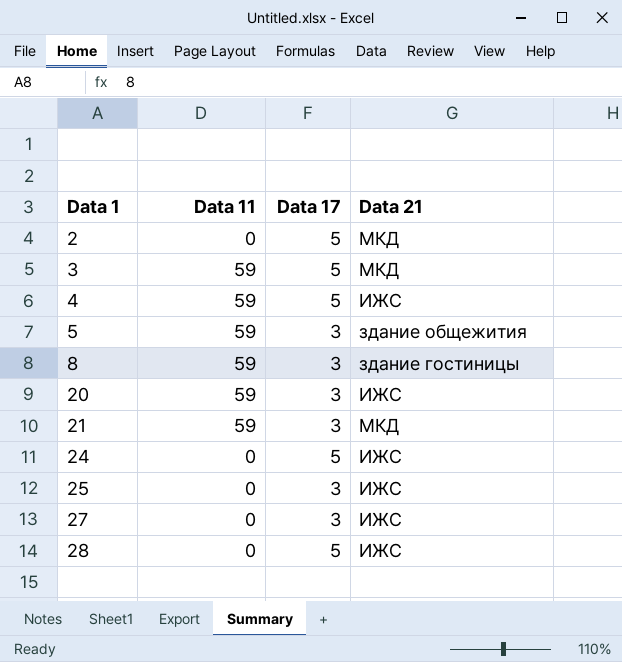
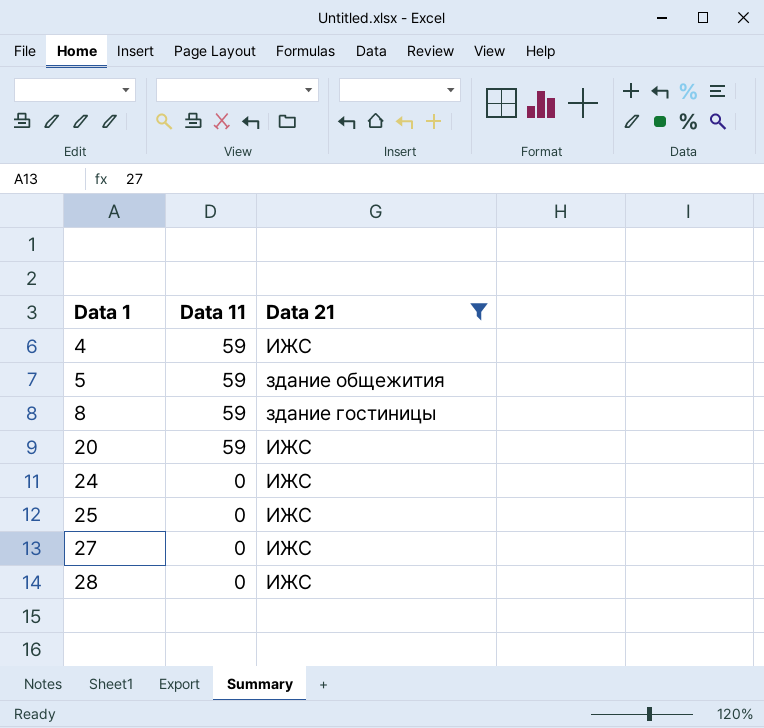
filter: none -> Data 21 != МКД
column Data 17 | position: 3 -> none

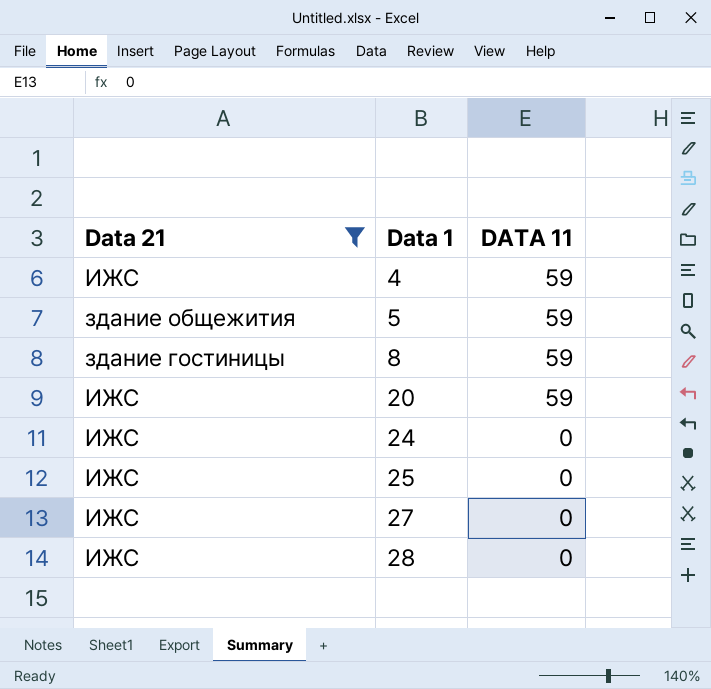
column Data 21 | position: 3 -> 1
column name: Data 11 -> DATA 11

